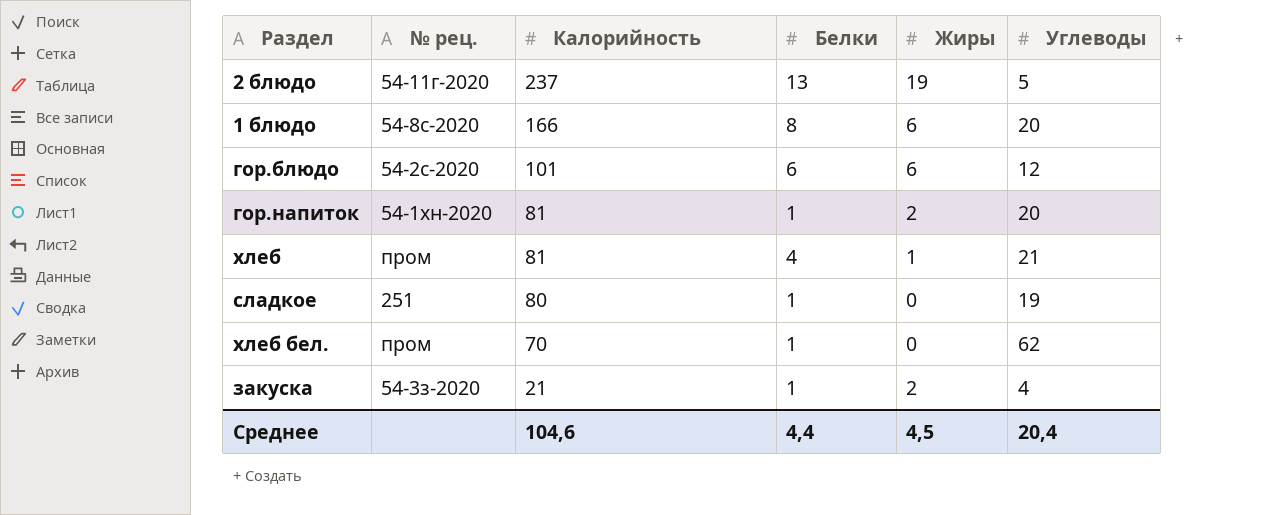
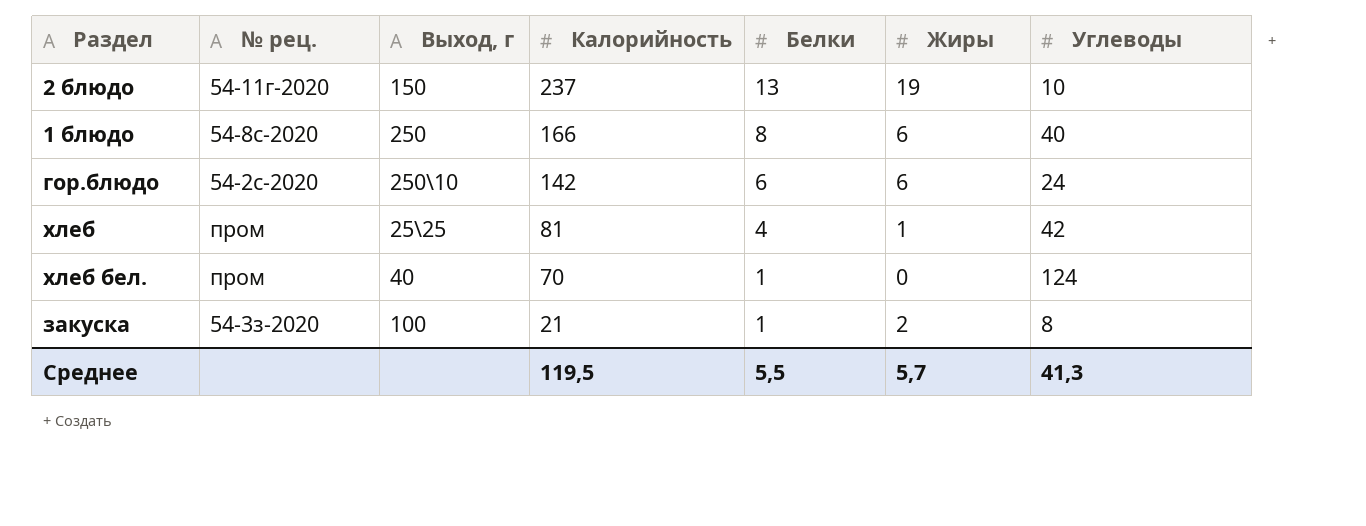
column Выход, г | position: none -> 3
row гор.напиток: 54-1хн-2020 | 81 | 1 | 2 | 20 -> none
row сладкое: 251 | 80 | 1 | 0 | 19 -> none
2 блюдо | Углеводы: 5 -> 10
1 блюдо | Углеводы: 20 -> 40
гор.блюдо | Калорийность: 101 -> 142
гор.блюдо | Углеводы: 12 -> 24
хлеб | Углеводы: 21 -> 42
хлеб бел. | Углеводы: 62 -> 124
закуска | Углеводы: 4 -> 8
Среднее | Калорийность: 104,6 -> 119,5
Среднее | Белки: 4,4 -> 5,5
Среднее | Жиры: 4,5 -> 5,7
Среднее | Углеводы: 20,4 -> 41,3

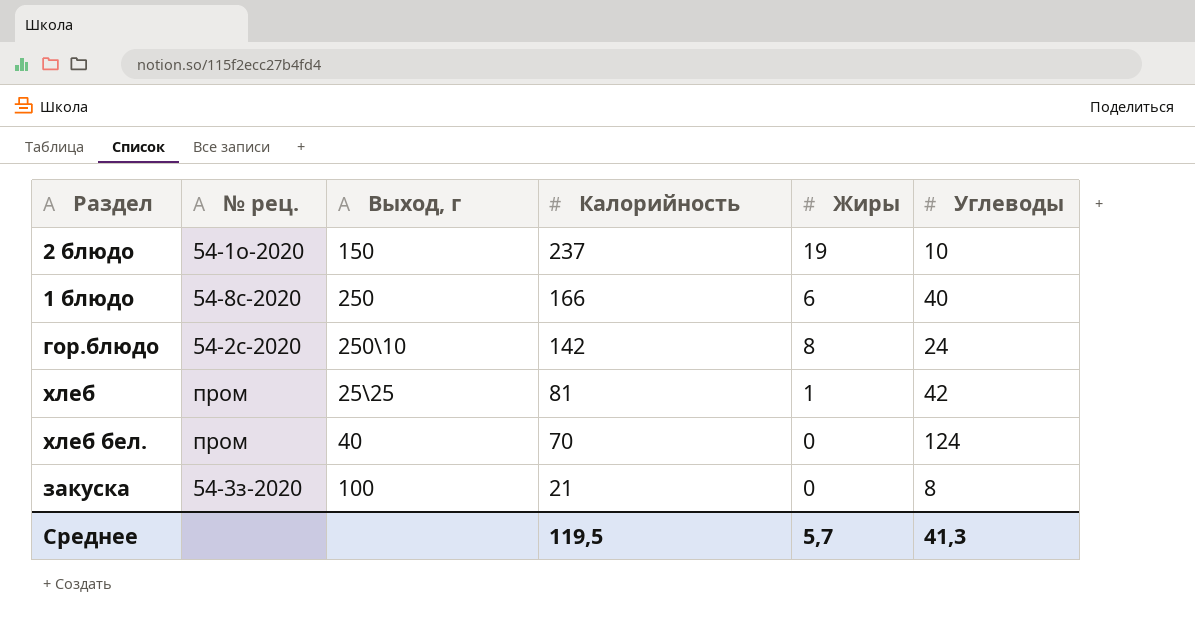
column Белки | position: 5 -> none
2 блюдо | № рец.: 54-11г-2020 -> 54-1о-2020
гор.блюдо | Жиры: 6 -> 8
закуска | Жиры: 2 -> 0

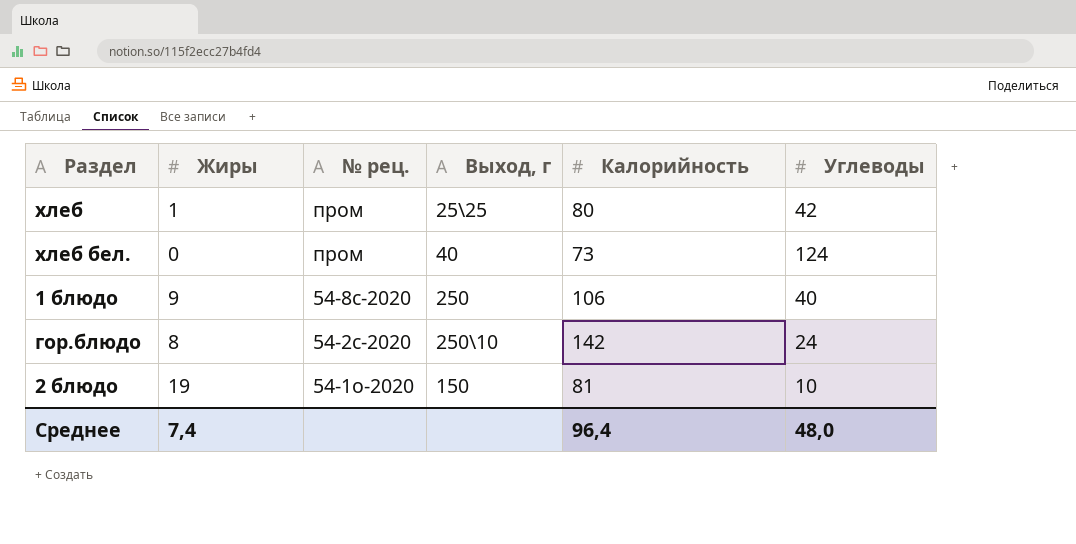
row order: Калорийность descending -> № рец. descending
column Жиры | position: 5 -> 2
row закуска: 54-3з-2020 | 100 | 21 | 0 | 8 -> none
хлеб | Калорийность: 81 -> 80
хлеб бел. | Калорийность: 70 -> 73
1 блюдо | Жиры: 6 -> 9
1 блюдо | Калорийность: 166 -> 106
2 блюдо | Калорийность: 237 -> 81
Среднее | Жиры: 5,7 -> 7,4
Среднее | Калорийность: 119,5 -> 96,4
Среднее | Углеводы: 41,3 -> 48,0

